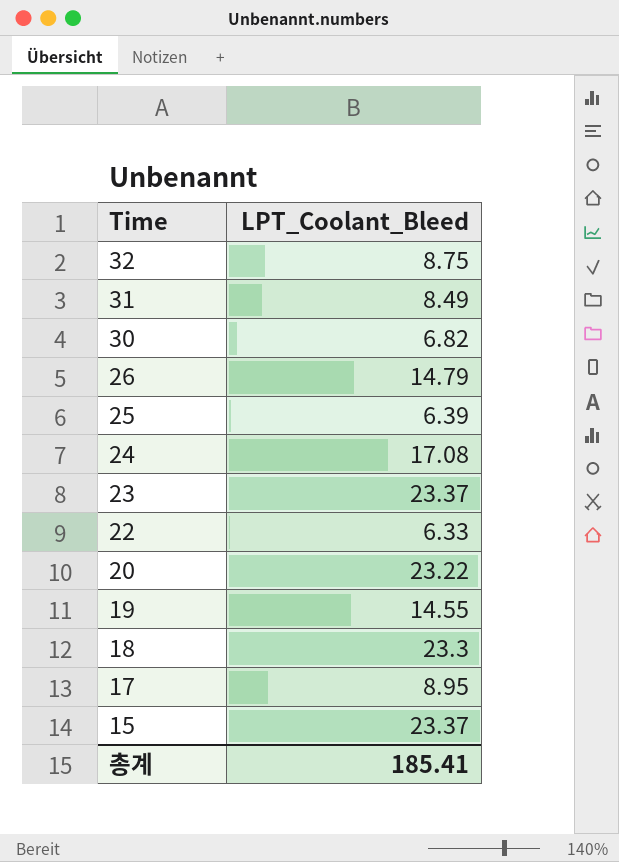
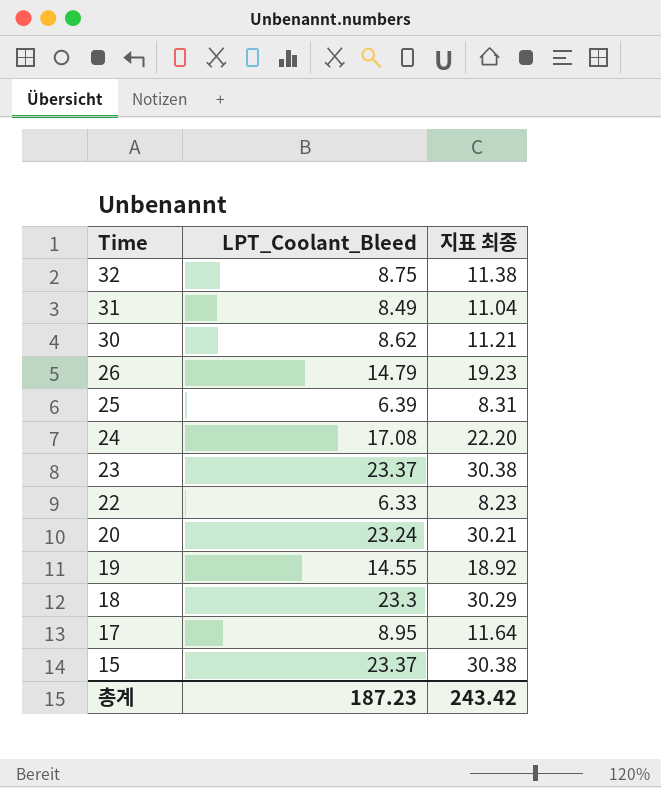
column 지표 최종 | formula: none -> [LPT_Coolant_Bleed] * 1.3
30 | LPT_Coolant_Bleed: 6.82 -> 8.62
20 | LPT_Coolant_Bleed: 23.22 -> 23.24
총계 | LPT_Coolant_Bleed: 185.41 -> 187.23

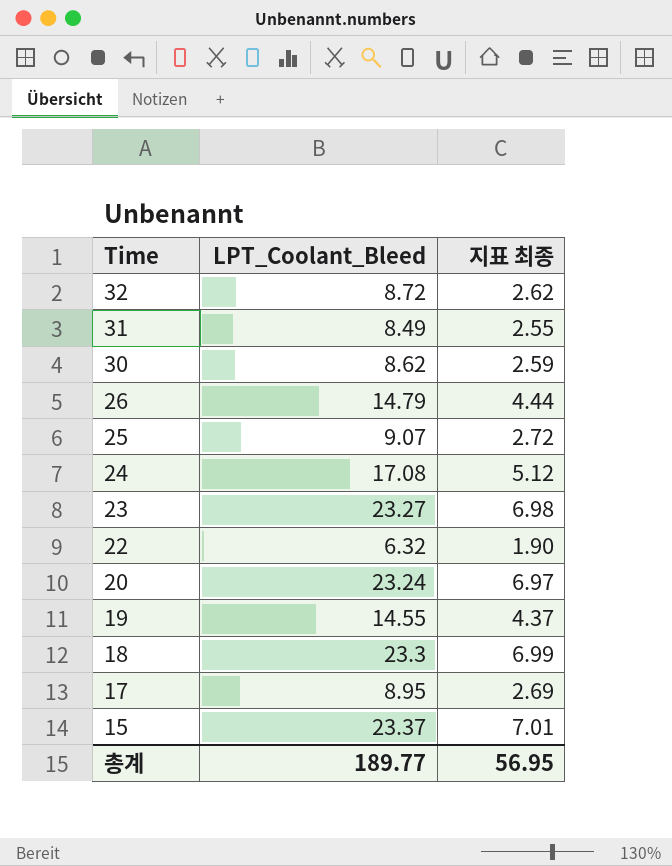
column 지표 최종 | formula: [LPT_Coolant_Bleed] * 1.3 -> [LPT_Coolant_Bleed] * 0.3
32 | LPT_Coolant_Bleed: 8.75 -> 8.72
25 | LPT_Coolant_Bleed: 6.39 -> 9.07
23 | LPT_Coolant_Bleed: 23.37 -> 23.27
22 | LPT_Coolant_Bleed: 6.33 -> 6.32
총계 | LPT_Coolant_Bleed: 187.23 -> 189.77
총계 | 지표 최종: 243.42 -> 56.95

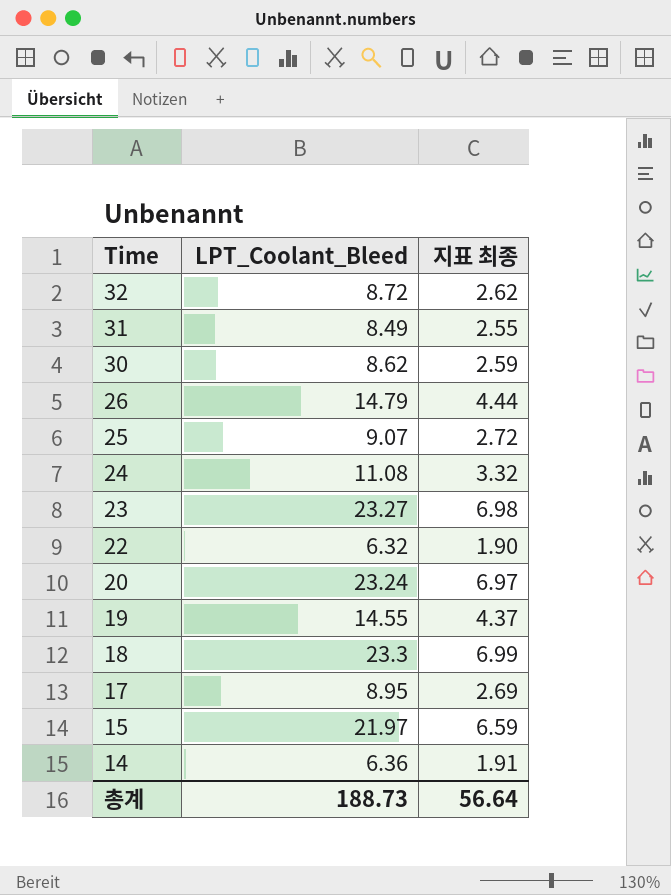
24 | LPT_Coolant_Bleed: 17.08 -> 11.08
24 | 지표 최종: 5.12 -> 3.32
15 | LPT_Coolant_Bleed: 23.37 -> 21.97
15 | 지표 최종: 7.01 -> 6.59
row 14: none -> 6.36 | 1.91
총계 | LPT_Coolant_Bleed: 189.77 -> 188.73
총계 | 지표 최종: 56.95 -> 56.64

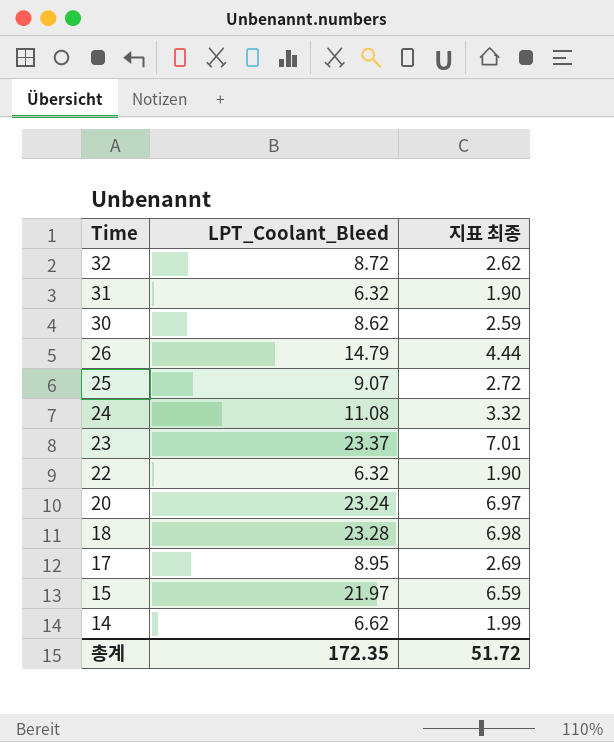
row 19: 14.55 | 4.37 -> none
31 | LPT_Coolant_Bleed: 8.49 -> 6.32
31 | 지표 최종: 2.55 -> 1.90
23 | LPT_Coolant_Bleed: 23.27 -> 23.37
23 | 지표 최종: 6.98 -> 7.01
18 | LPT_Coolant_Bleed: 23.3 -> 23.28
18 | 지표 최종: 6.99 -> 6.98
14 | LPT_Coolant_Bleed: 6.36 -> 6.62
14 | 지표 최종: 1.91 -> 1.99
총계 | LPT_Coolant_Bleed: 188.73 -> 172.35
총계 | 지표 최종: 56.64 -> 51.72

